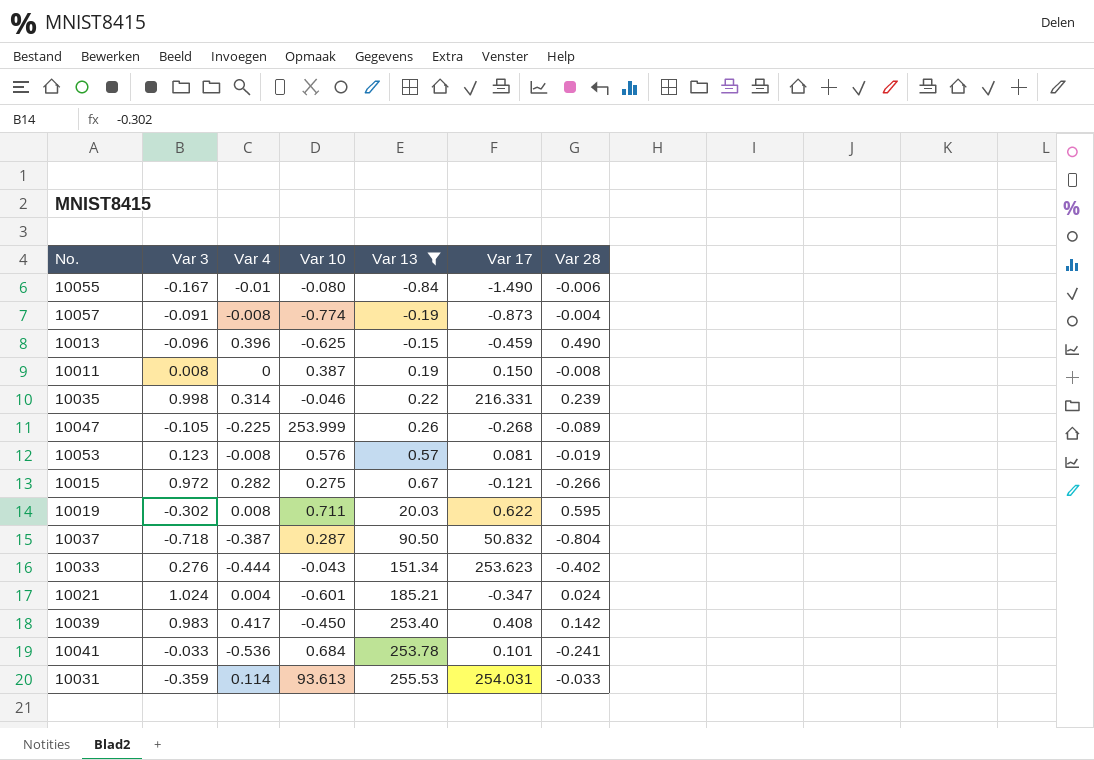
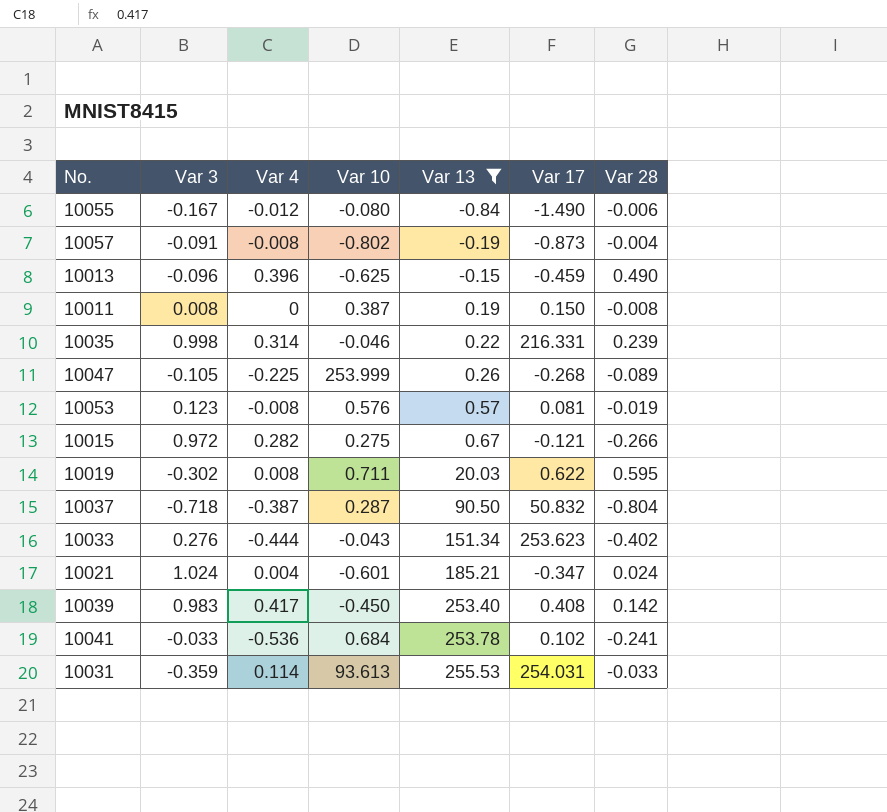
10055 | Var 4: -0.01 -> -0.012
10057 | Var 10: -0.774 -> -0.802
10041 | Var 17: 0.101 -> 0.102

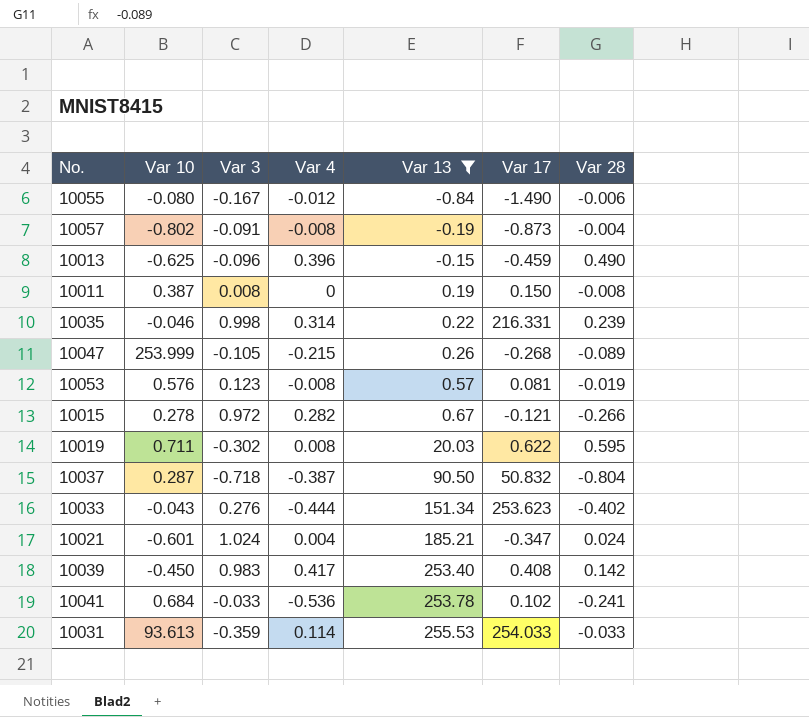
column Var 10 | position: 4 -> 2
10047 | Var 4: -0.225 -> -0.215
10015 | Var 10: 0.275 -> 0.278
10031 | Var 17: 254.031 -> 254.033

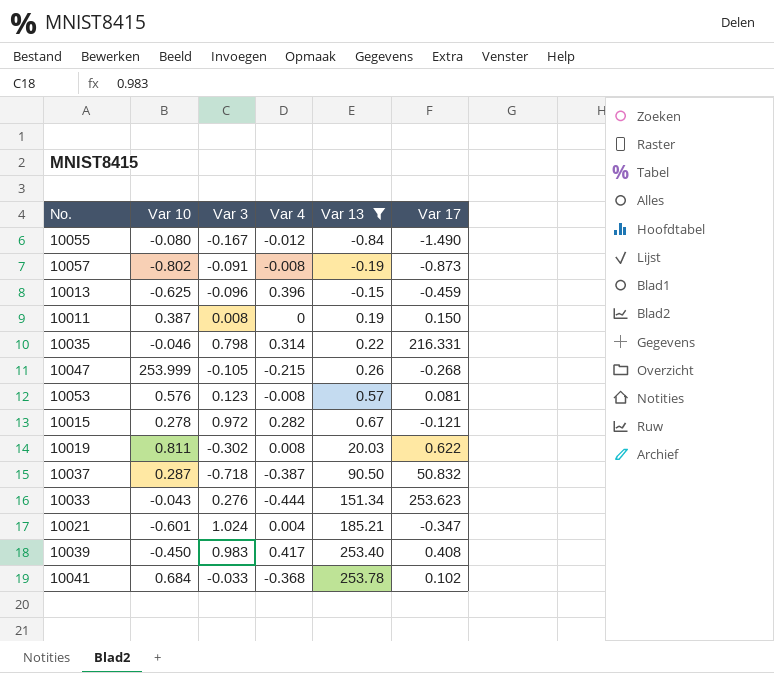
column Var 28 | position: 7 -> none
row 10031: 93.613 | -0.359 | 0.114 | 255.53 | 254.033 | -0.033 -> none
10035 | Var 3: 0.998 -> 0.798
10019 | Var 10: 0.711 -> 0.811
10041 | Var 4: -0.536 -> -0.368

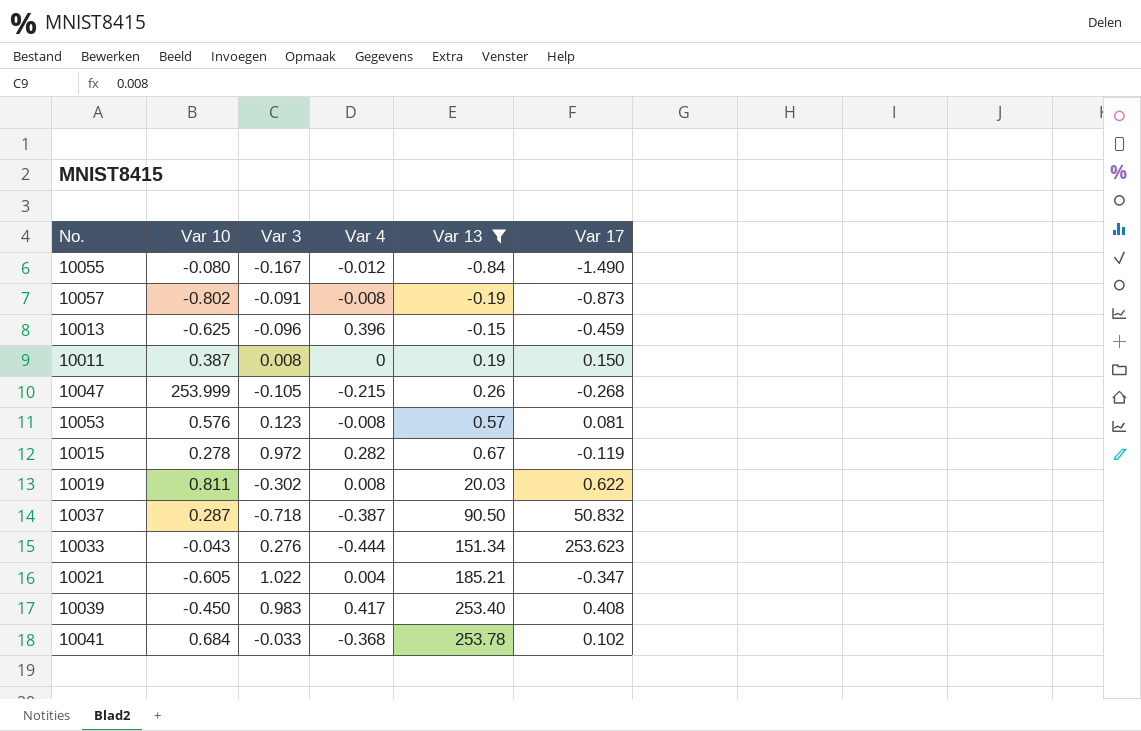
row 10035: -0.046 | 0.798 | 0.314 | 0.22 | 216.331 -> none
10015 | Var 17: -0.121 -> -0.119
10021 | Var 10: -0.601 -> -0.605
10021 | Var 3: 1.024 -> 1.022

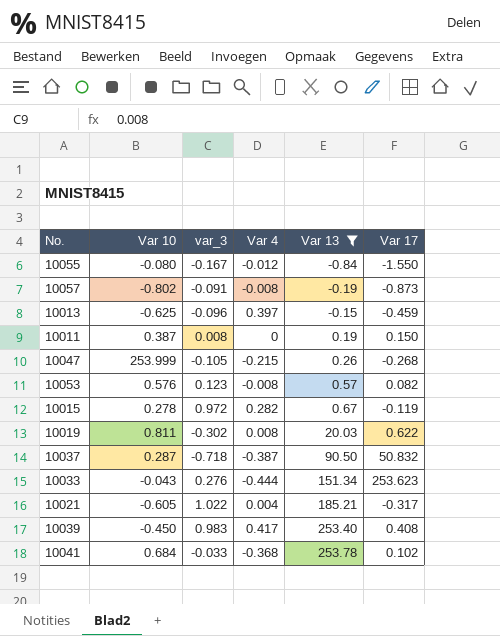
column name: Var 3 -> var_3
10055 | Var 17: -1.490 -> -1.550
10013 | Var 4: 0.396 -> 0.397
10053 | Var 17: 0.081 -> 0.082
10021 | Var 17: -0.347 -> -0.317

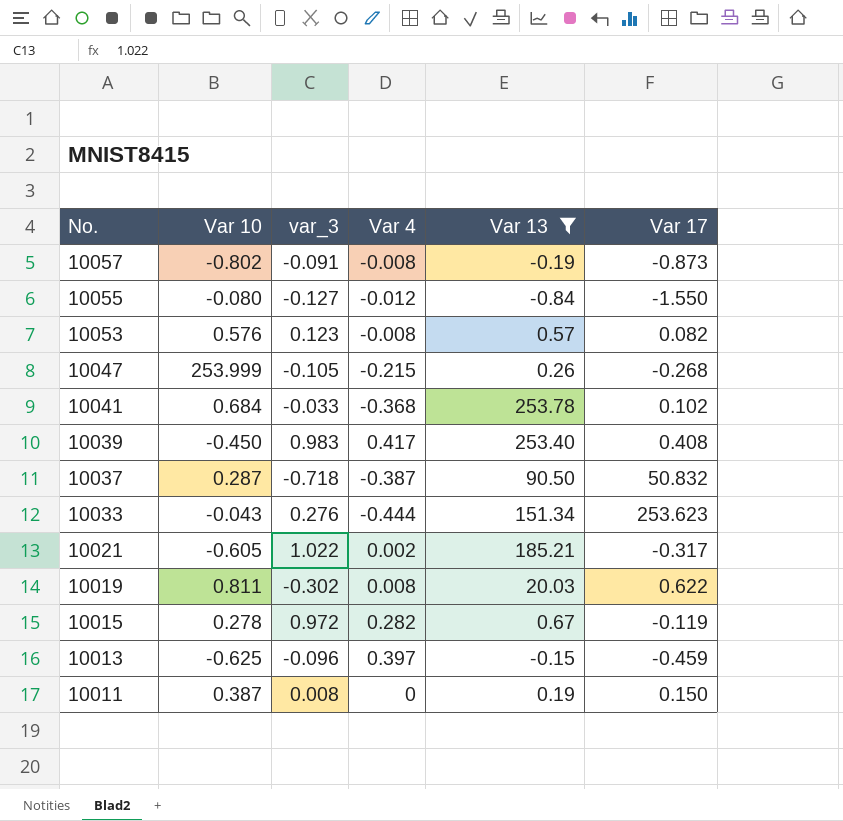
row order: Var 13 ascending -> No. descending
10055 | var_3: -0.167 -> -0.127
10021 | Var 4: 0.004 -> 0.002

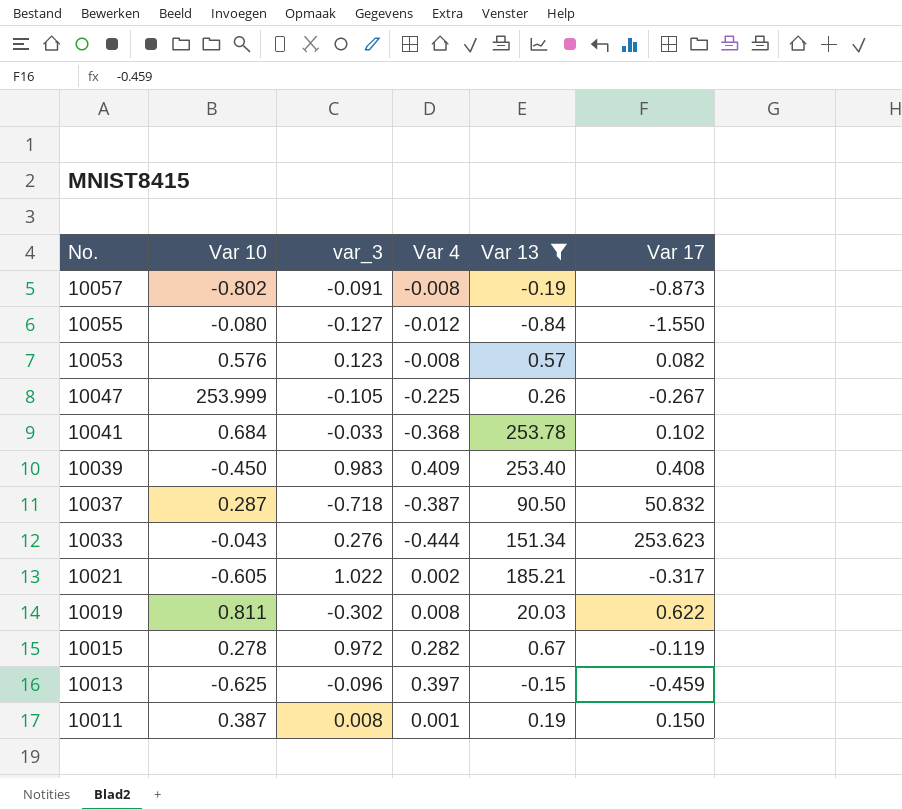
10047 | Var 4: -0.215 -> -0.225
10047 | Var 17: -0.268 -> -0.267
10039 | Var 4: 0.417 -> 0.409
10011 | Var 4: 0 -> 0.001

